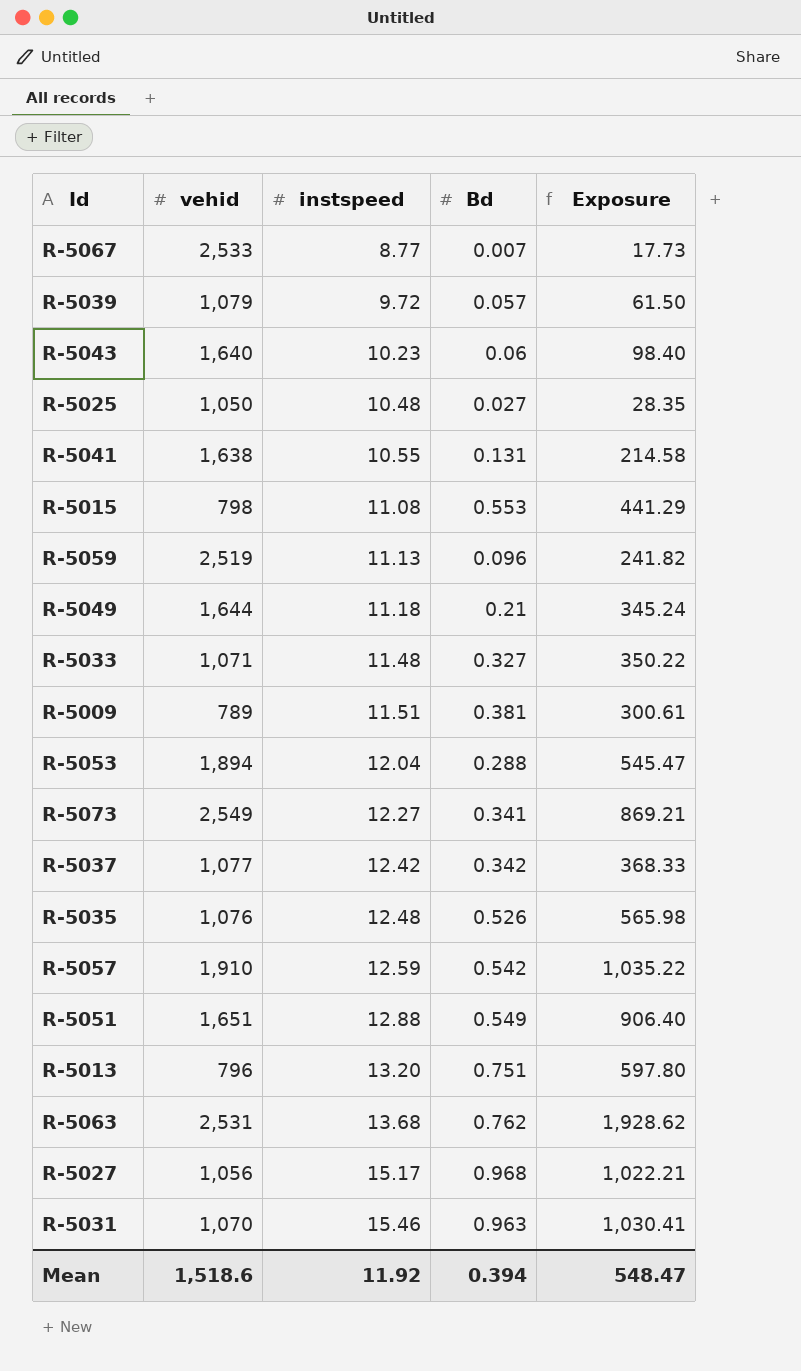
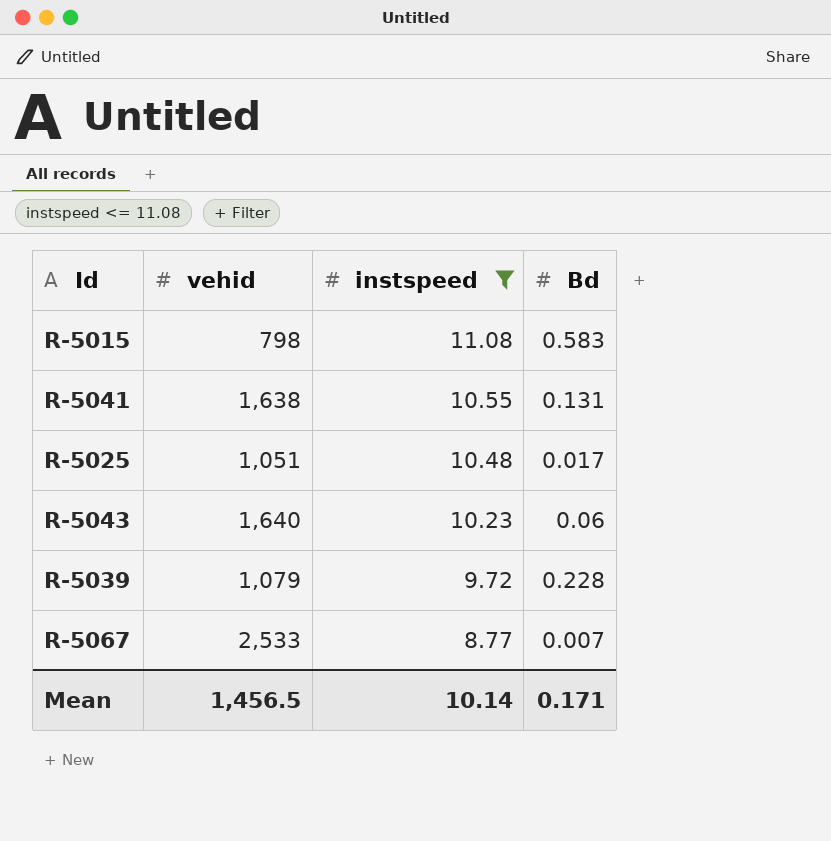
filter: none -> instspeed <= 11.08
row order: instspeed ascending -> instspeed descending
column Exposure | formula: [vehid] * [Bd] -> none
R-5015 | Bd: 0.553 -> 0.583
R-5025 | vehid: 1,050 -> 1,051
R-5025 | Bd: 0.027 -> 0.017
R-5039 | Bd: 0.057 -> 0.228
Mean | vehid: 1,518.6 -> 1,456.5
Mean | instspeed: 11.92 -> 10.14
Mean | Bd: 0.394 -> 0.171

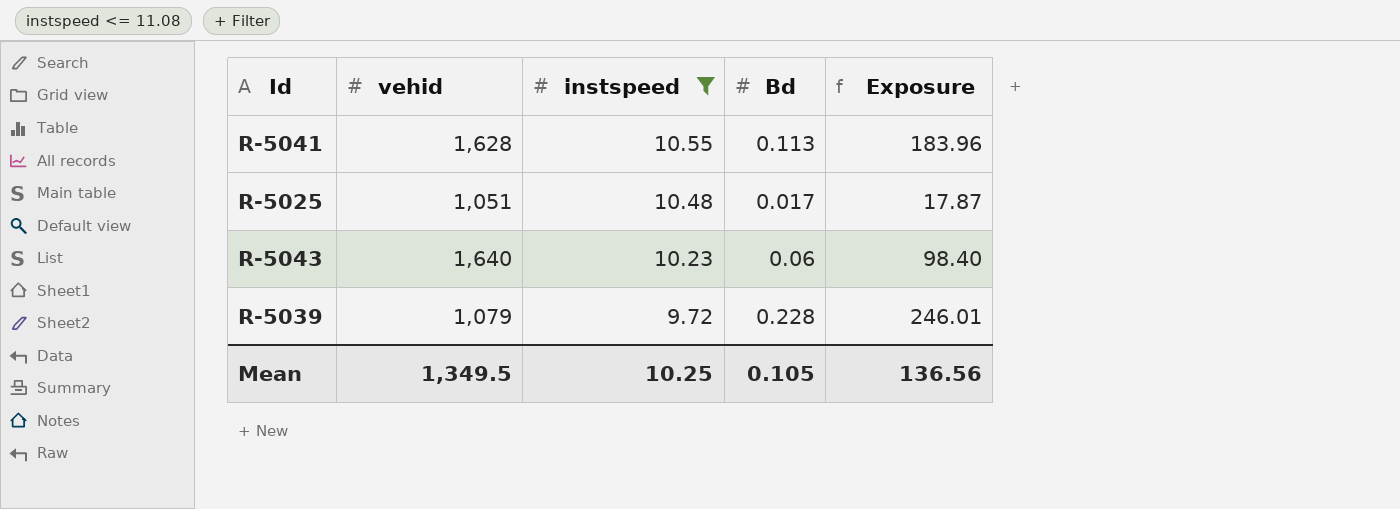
column Exposure | formula: none -> [vehid] * [Bd]
row R-5015: 798 | 11.08 | 0.583 -> none
row R-5067: 2,533 | 8.77 | 0.007 -> none
R-5041 | vehid: 1,638 -> 1,628
R-5041 | Bd: 0.131 -> 0.113
Mean | vehid: 1,456.5 -> 1,349.5
Mean | instspeed: 10.14 -> 10.25
Mean | Bd: 0.171 -> 0.105

